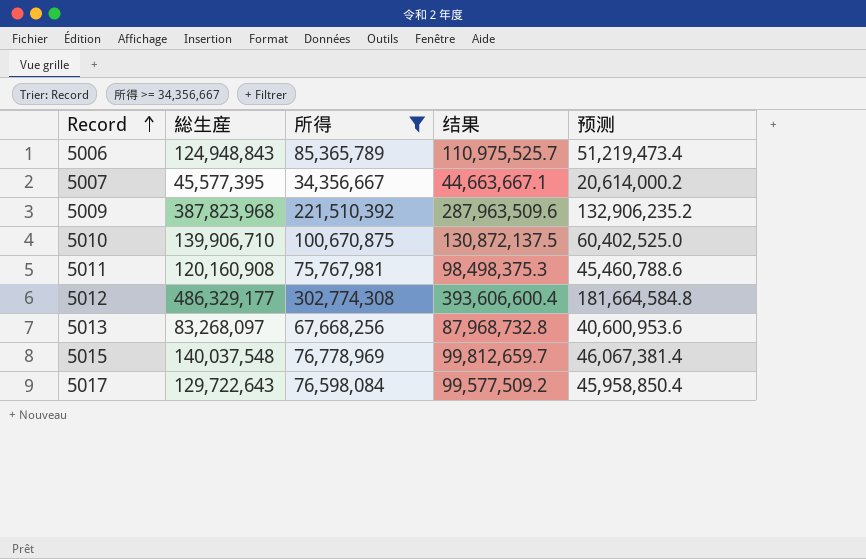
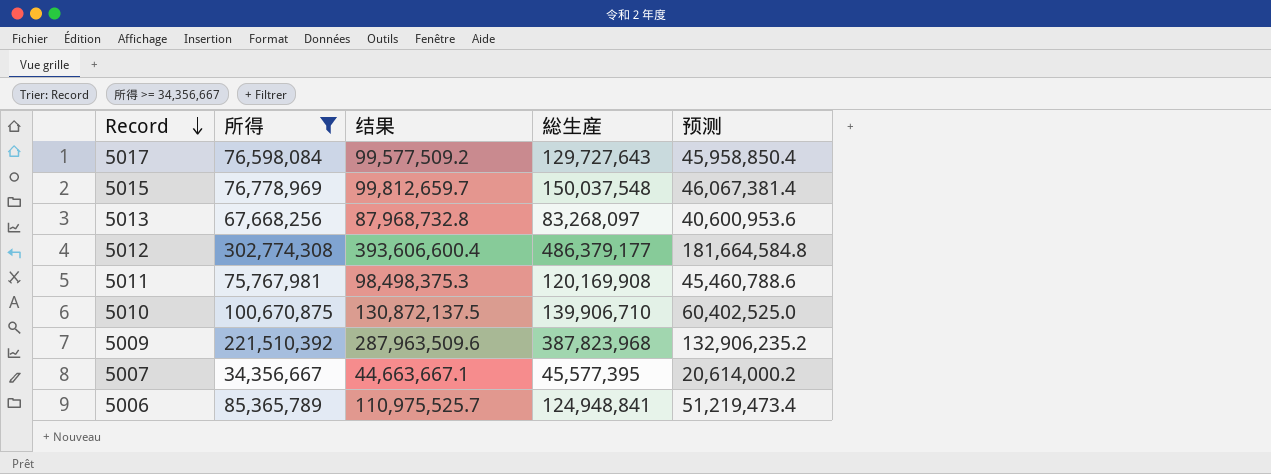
row order: Record ascending -> Record descending
column 総生産 | position: 2 -> 4
5017 | 総生産: 129,722,643 -> 129,727,643
5015 | 総生産: 140,037,548 -> 150,037,548
5012 | 総生産: 486,329,177 -> 486,379,177
5011 | 総生産: 120,160,908 -> 120,169,908
5006 | 総生産: 124,948,843 -> 124,948,841

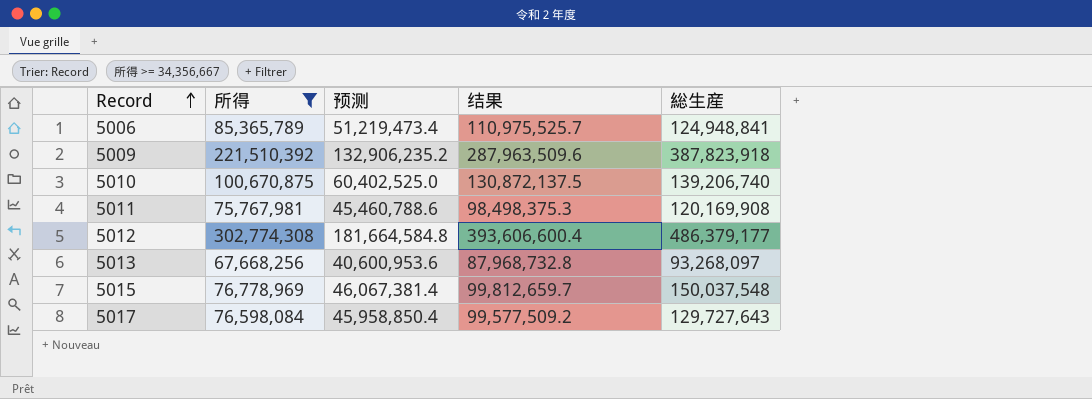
row order: Record descending -> Record ascending
column 预测 | position: 5 -> 3
row 5007: 34,356,667 | 44,663,667.1 | 45,577,395 | 20,614,000.2 -> none
5009 | 総生産: 387,823,968 -> 387,823,918
5010 | 総生産: 139,906,710 -> 139,206,740
5013 | 総生産: 83,268,097 -> 93,268,097

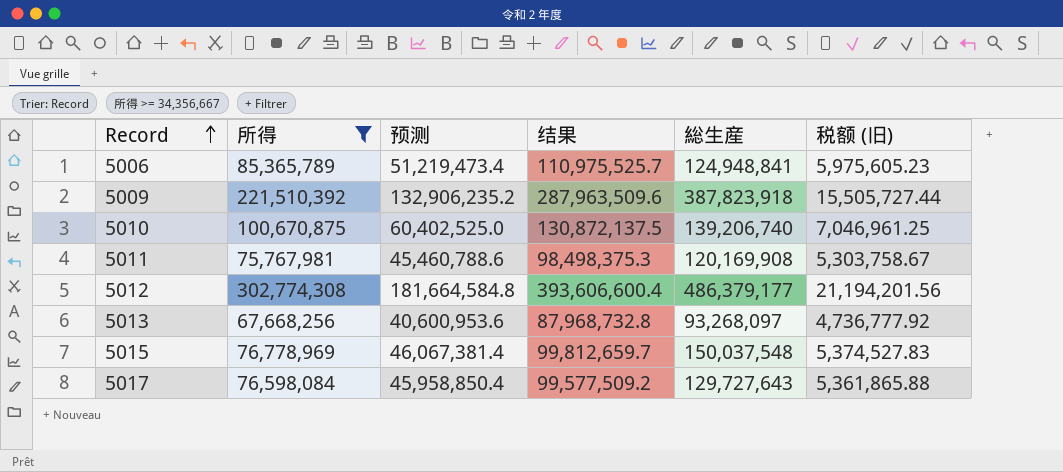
column 税额 (旧) | formula: none -> [所得] * 0.07

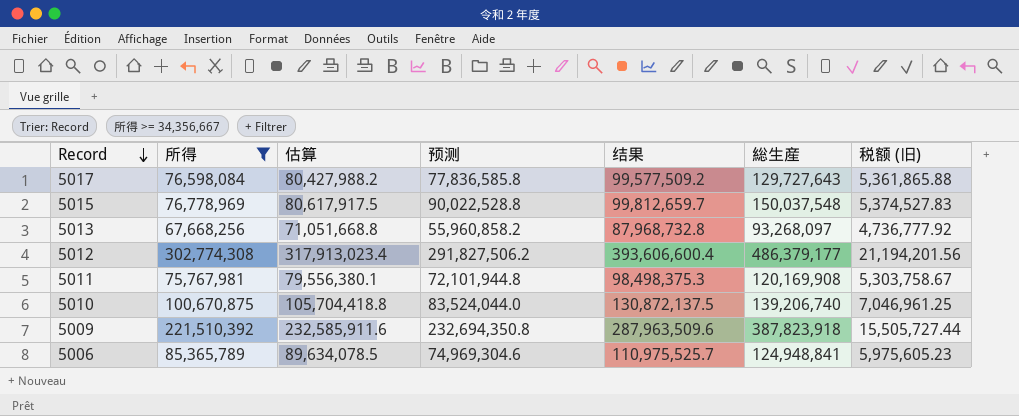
row order: Record ascending -> Record descending
column 估算 | formula: none -> [所得] * 1.05
column 预测 | formula: [所得] * 0.6 -> [総生産] * 0.6

